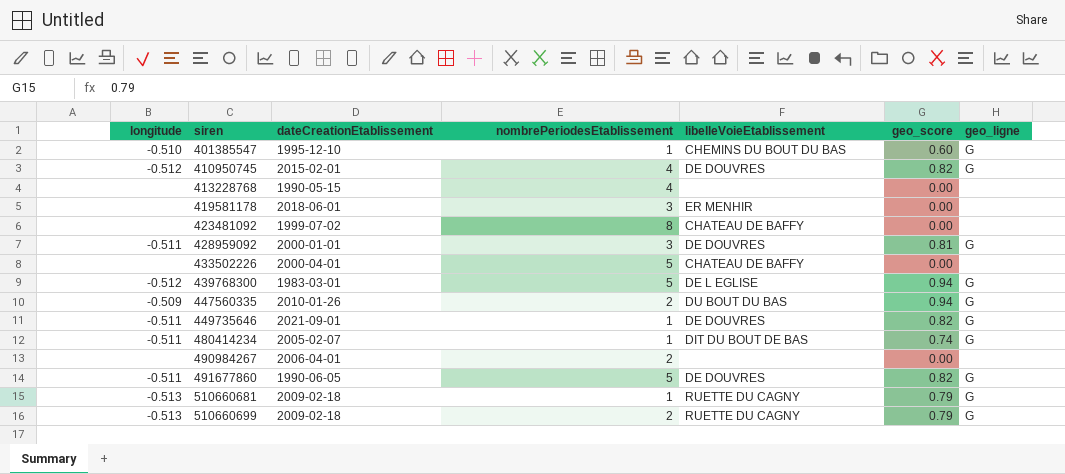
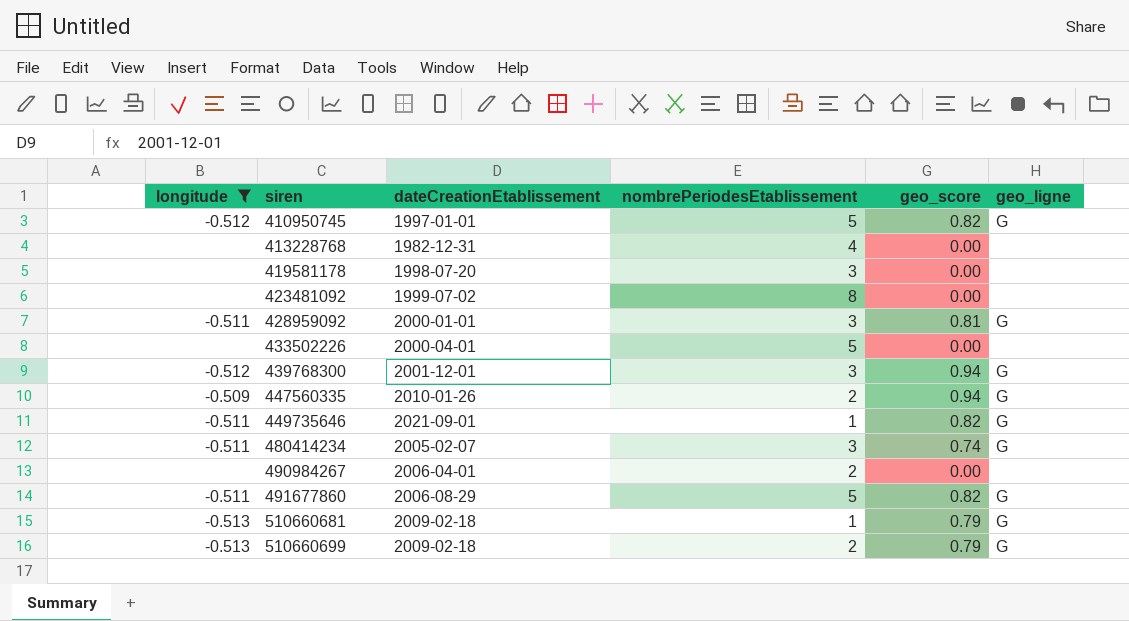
filter: none -> longitude != -0.510
column libelleVoieEtablissement | position: 5 -> none
410950745 | dateCreationEtablissement: 2015-02-01 -> 1997-01-01
410950745 | nombrePeriodesEtablissement: 4 -> 5
413228768 | dateCreationEtablissement: 1990-05-15 -> 1982-12-31
419581178 | dateCreationEtablissement: 2018-06-01 -> 1998-07-20
439768300 | dateCreationEtablissement: 1983-03-01 -> 2001-12-01
439768300 | nombrePeriodesEtablissement: 5 -> 3
480414234 | nombrePeriodesEtablissement: 1 -> 3
491677860 | dateCreationEtablissement: 1990-06-05 -> 2006-08-29

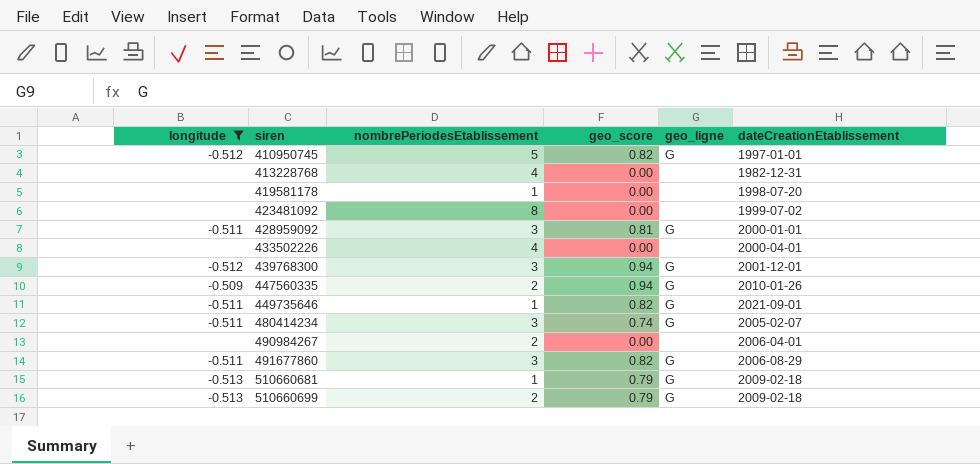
column dateCreationEtablissement | position: 3 -> 6
419581178 | nombrePeriodesEtablissement: 3 -> 1
433502226 | nombrePeriodesEtablissement: 5 -> 4
491677860 | nombrePeriodesEtablissement: 5 -> 3

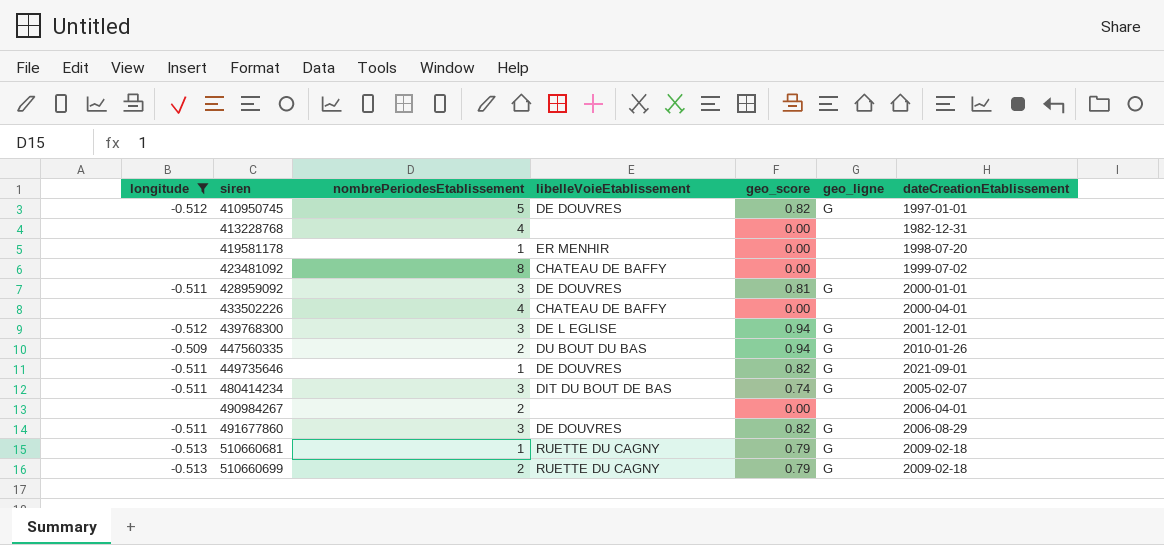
column libelleVoieEtablissement | position: none -> 4

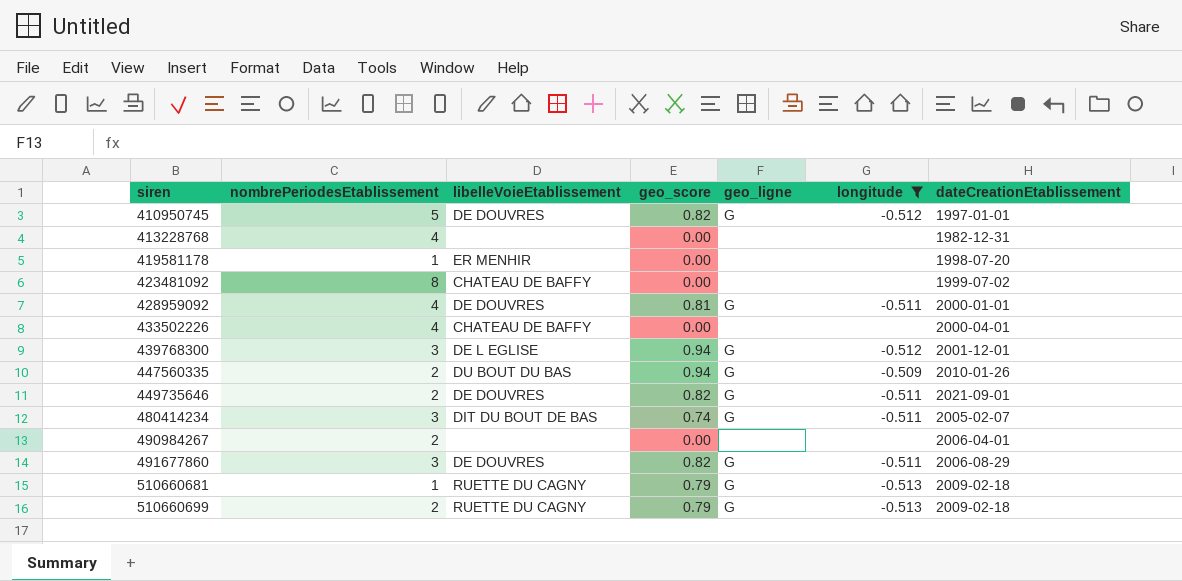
column longitude | position: 1 -> 6
428959092 | nombrePeriodesEtablissement: 3 -> 4
449735646 | nombrePeriodesEtablissement: 1 -> 2

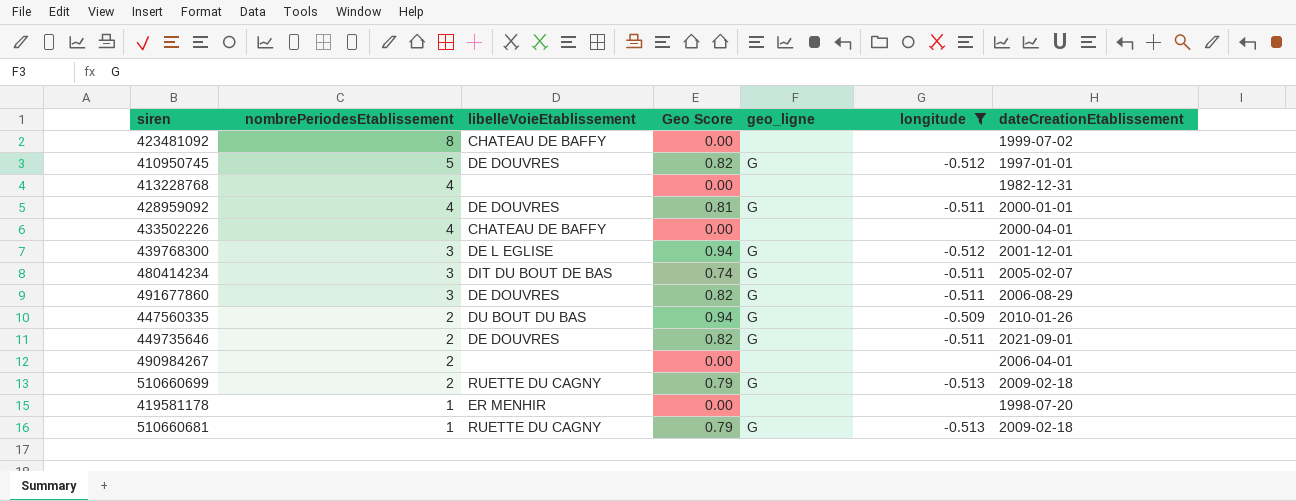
row order: siren ascending -> nombrePeriodesEtablissement descending
column name: geo_score -> Geo Score

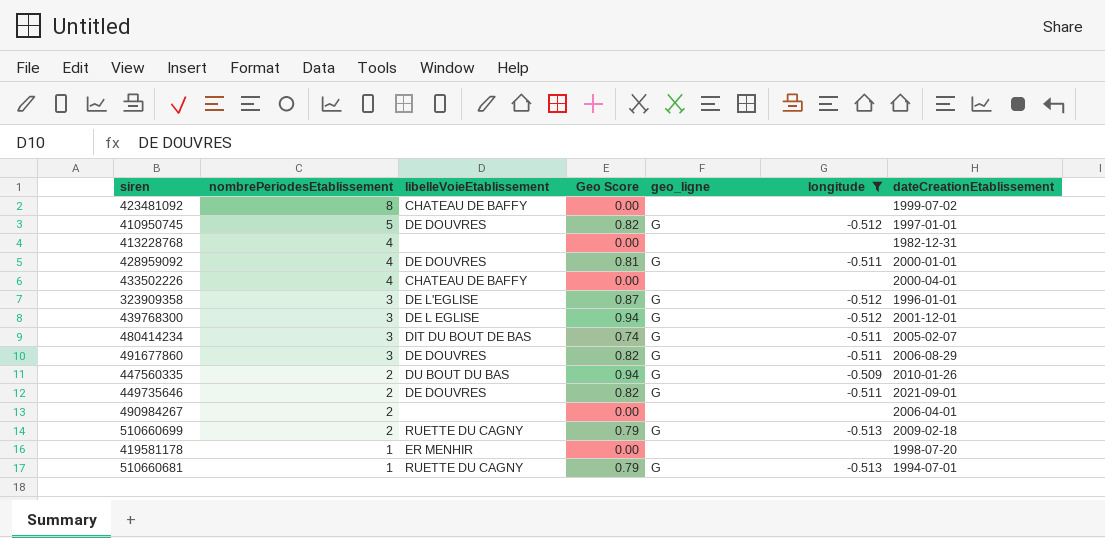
row 323909358: none -> 3 | DE L'EGLISE | 0.87 | G | -0.512 | 1996-01-01
510660681 | dateCreationEtablissement: 2009-02-18 -> 1994-07-01

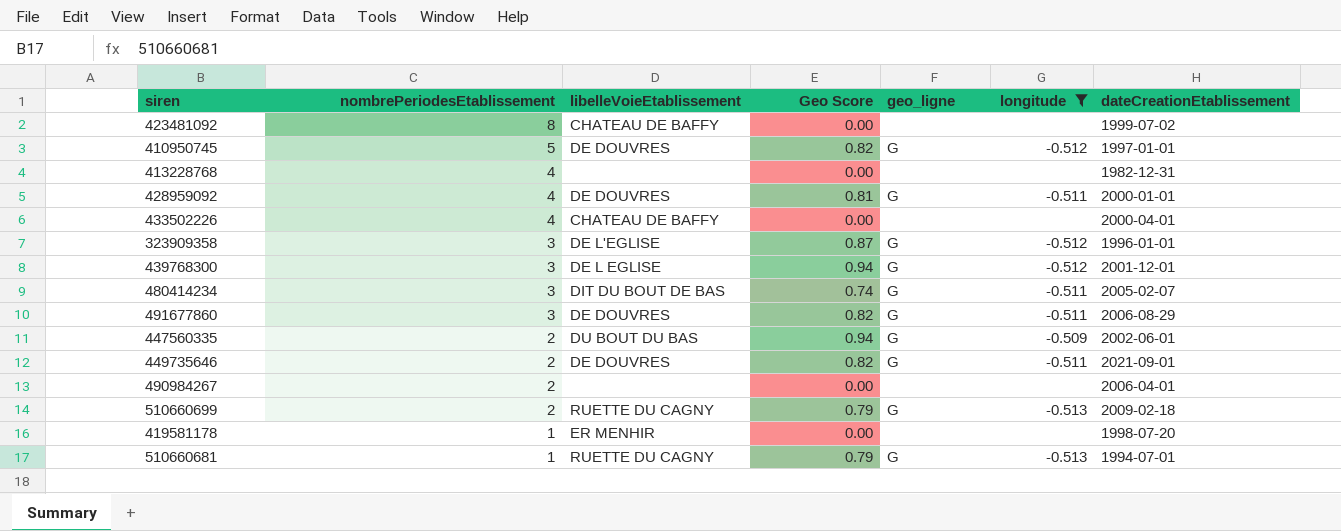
447560335 | dateCreationEtablissement: 2010-01-26 -> 2002-06-01

